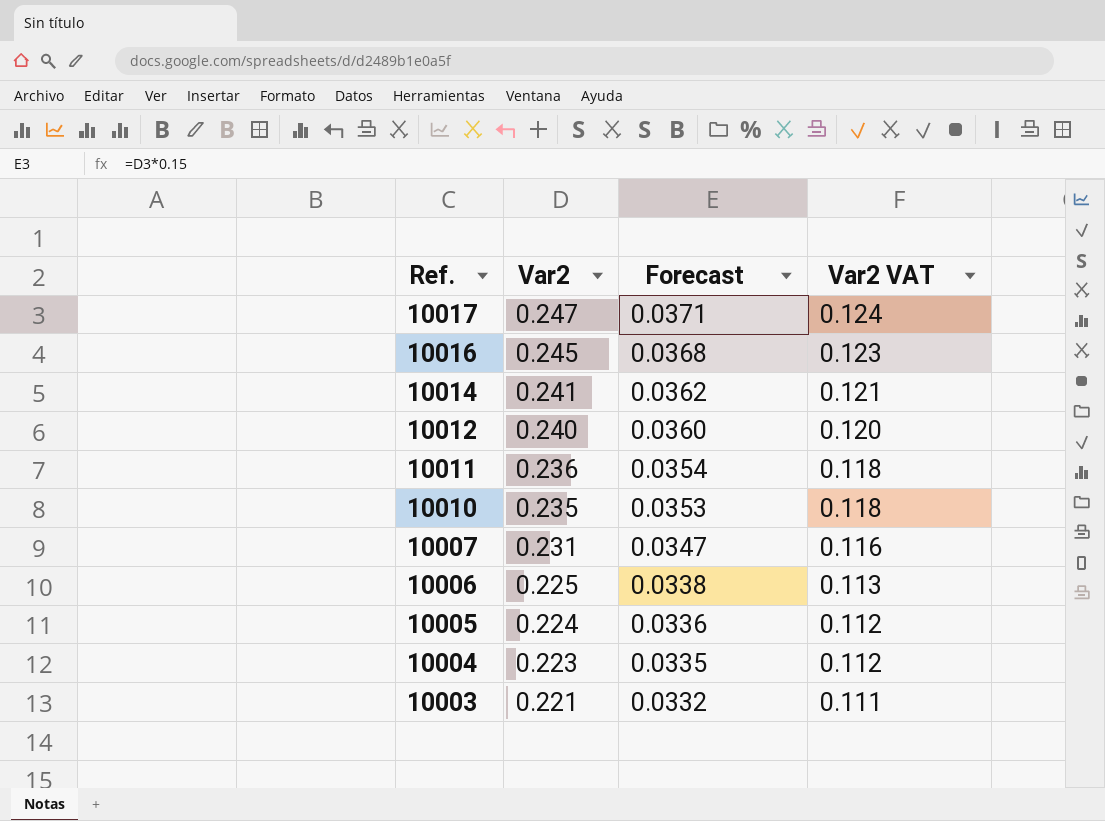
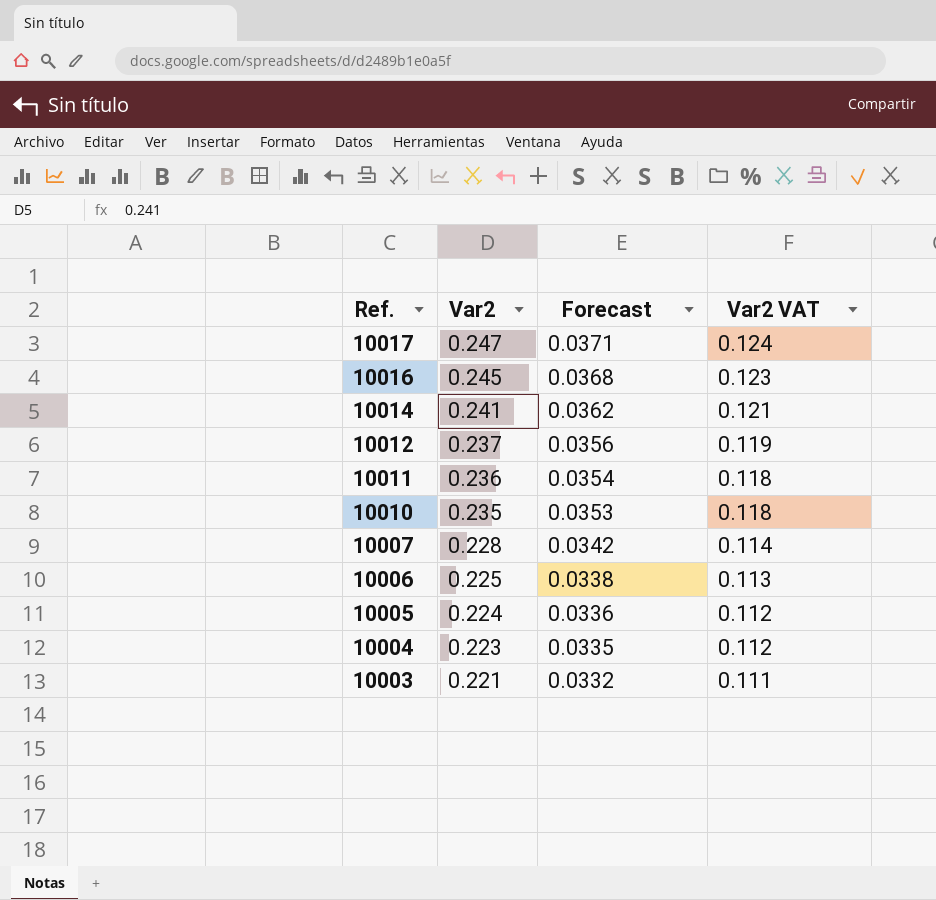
10012 | Var2: 0.240 -> 0.237
10012 | Forecast: 0.0360 -> 0.0356
10012 | Var2 VAT: 0.120 -> 0.119
10007 | Var2: 0.231 -> 0.228
10007 | Forecast: 0.0347 -> 0.0342
10007 | Var2 VAT: 0.116 -> 0.114

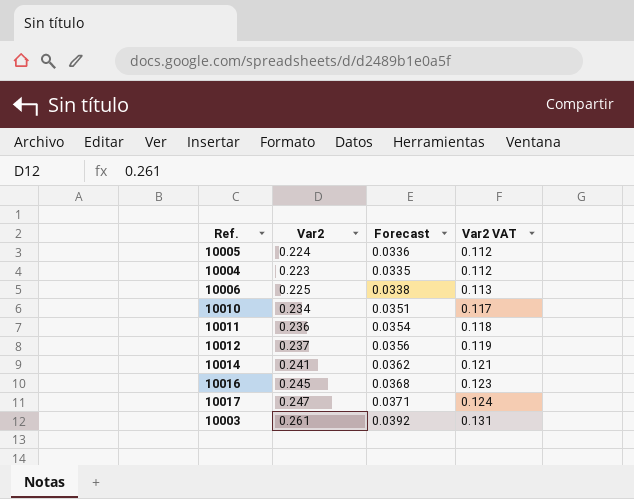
row order: Ref. descending -> Var2 VAT ascending
row 10007: 0.228 | 0.0342 | 0.114 -> none
10010 | Var2: 0.235 -> 0.234
10010 | Forecast: 0.0353 -> 0.0351
10010 | Var2 VAT: 0.118 -> 0.117
10003 | Var2: 0.221 -> 0.261
10003 | Forecast: 0.0332 -> 0.0392
10003 | Var2 VAT: 0.111 -> 0.131

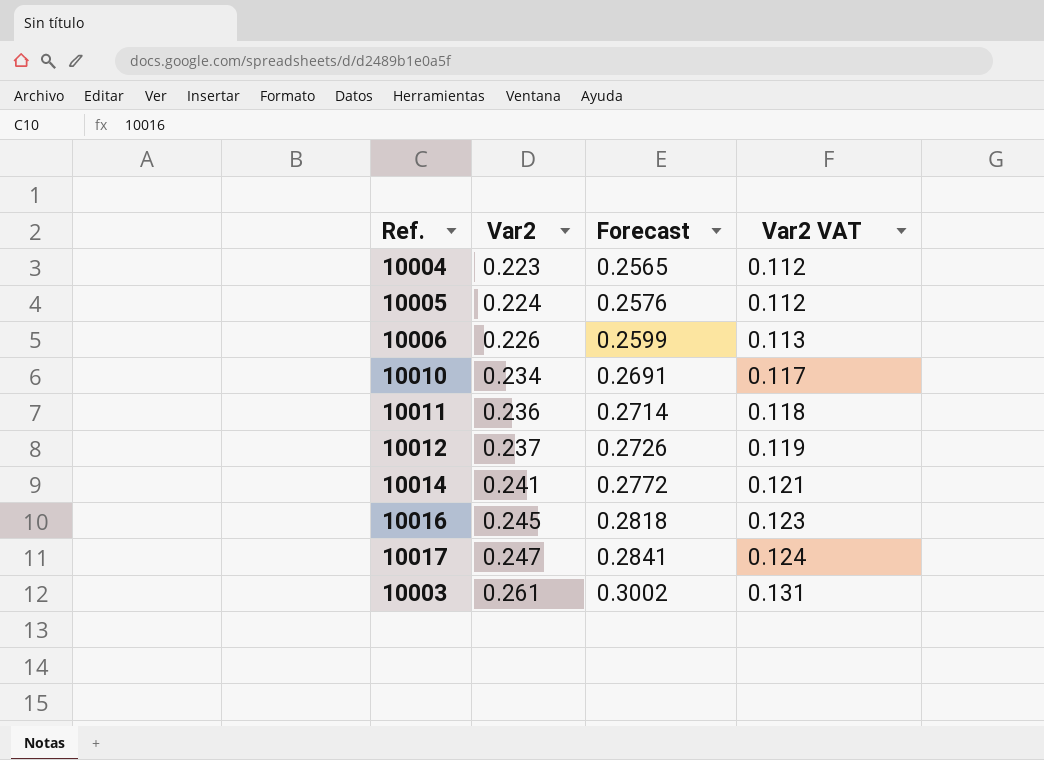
row order: Var2 VAT ascending -> Var2 ascending
column Forecast | formula: [Var2] * 0.15 -> [Var2] * 1.15
10006 | Var2: 0.225 -> 0.226

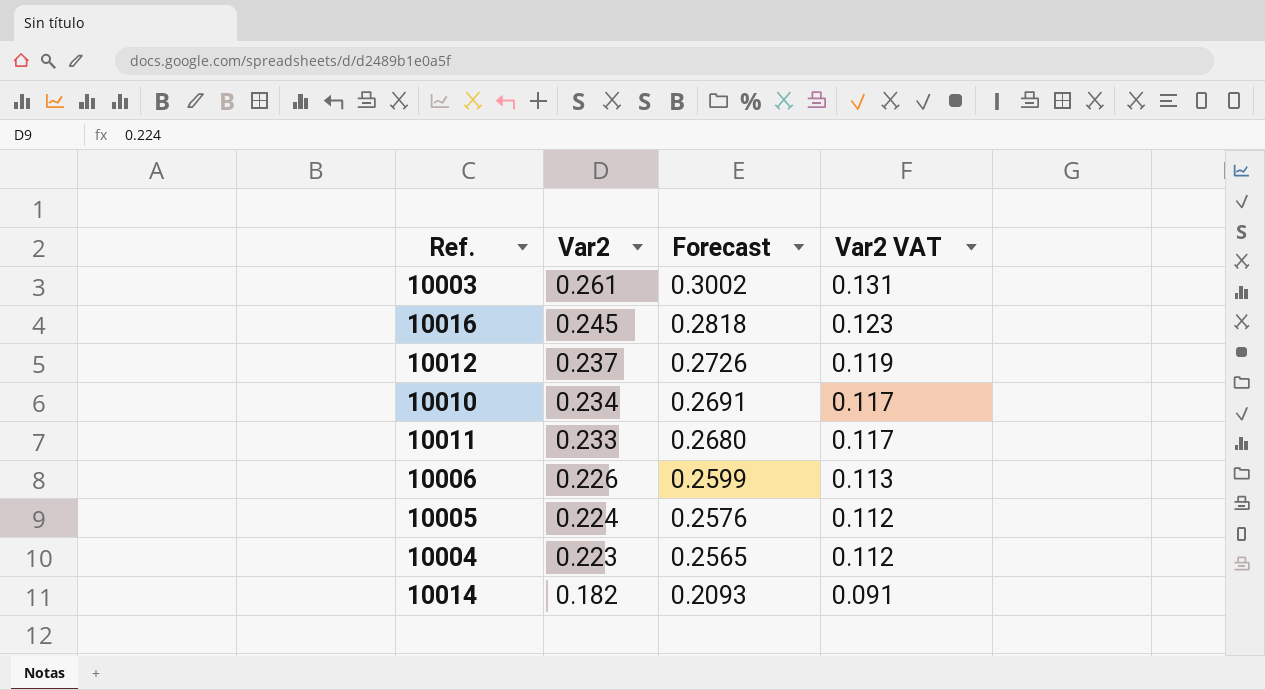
row order: Var2 ascending -> Var2 descending
row 10017: 0.247 | 0.2841 | 0.124 -> none
10011 | Var2: 0.236 -> 0.233
10011 | Forecast: 0.2714 -> 0.2680
10011 | Var2 VAT: 0.118 -> 0.117
10014 | Var2: 0.241 -> 0.182
10014 | Forecast: 0.2772 -> 0.2093
10014 | Var2 VAT: 0.121 -> 0.091

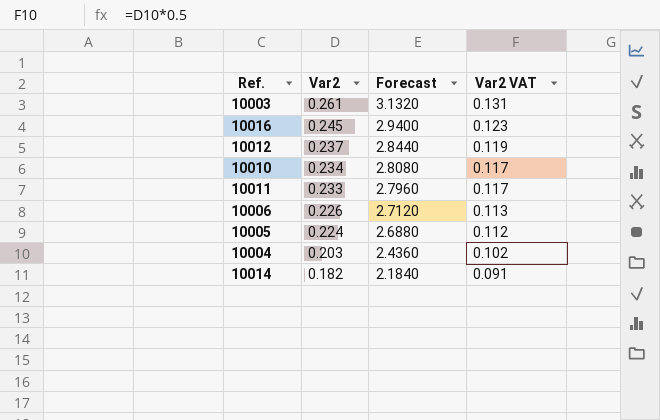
column Forecast | formula: [Var2] * 1.15 -> [Var2] * 12
10004 | Var2: 0.223 -> 0.203
10004 | Var2 VAT: 0.112 -> 0.102

